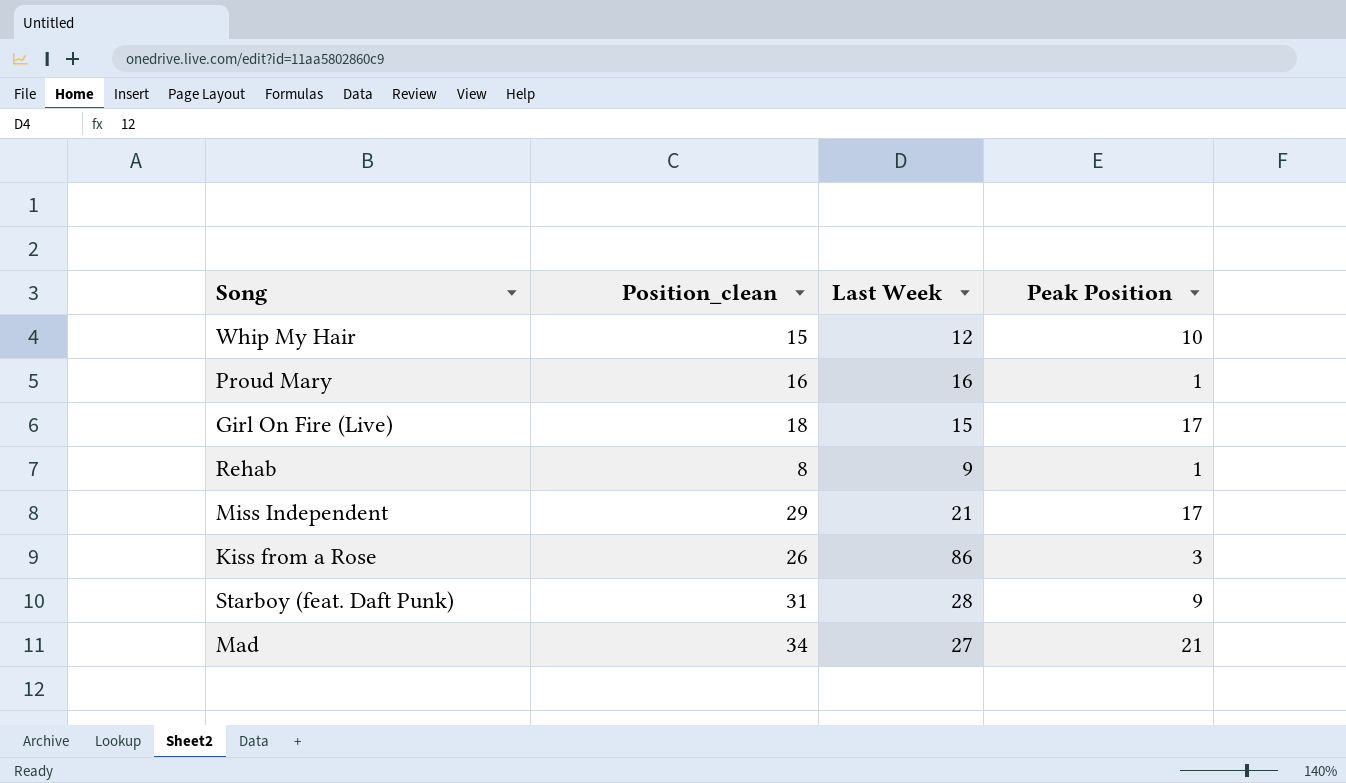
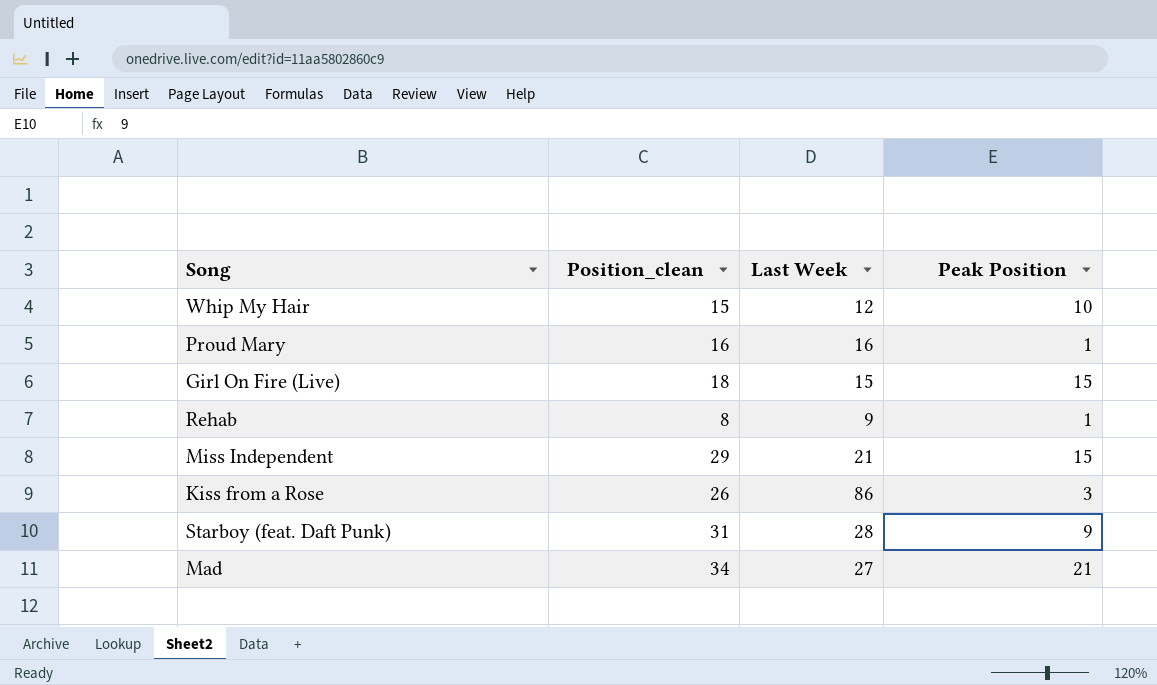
Girl On Fire (Live) | Peak Position: 17 -> 15
Miss Independent | Peak Position: 17 -> 15

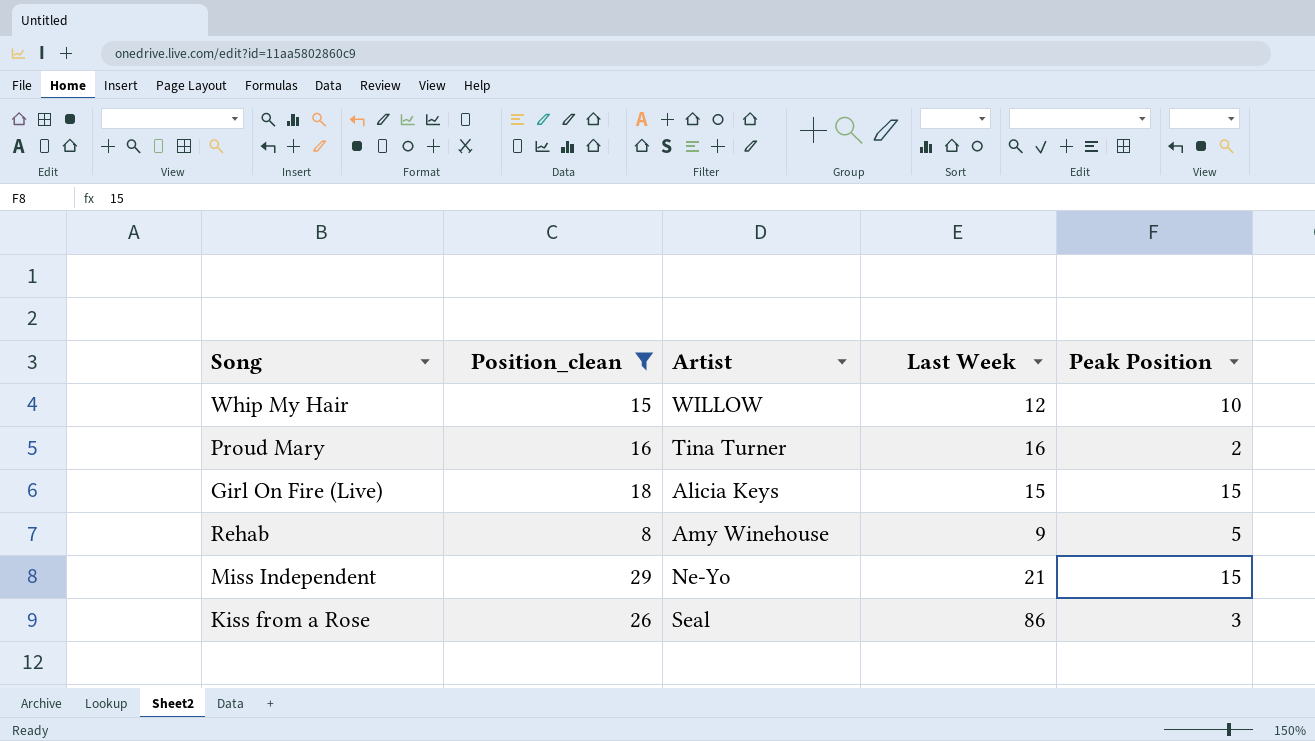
filter: none -> Position_clean <= 29
column Artist | position: none -> 3
Proud Mary | Peak Position: 1 -> 2
Rehab | Peak Position: 1 -> 5

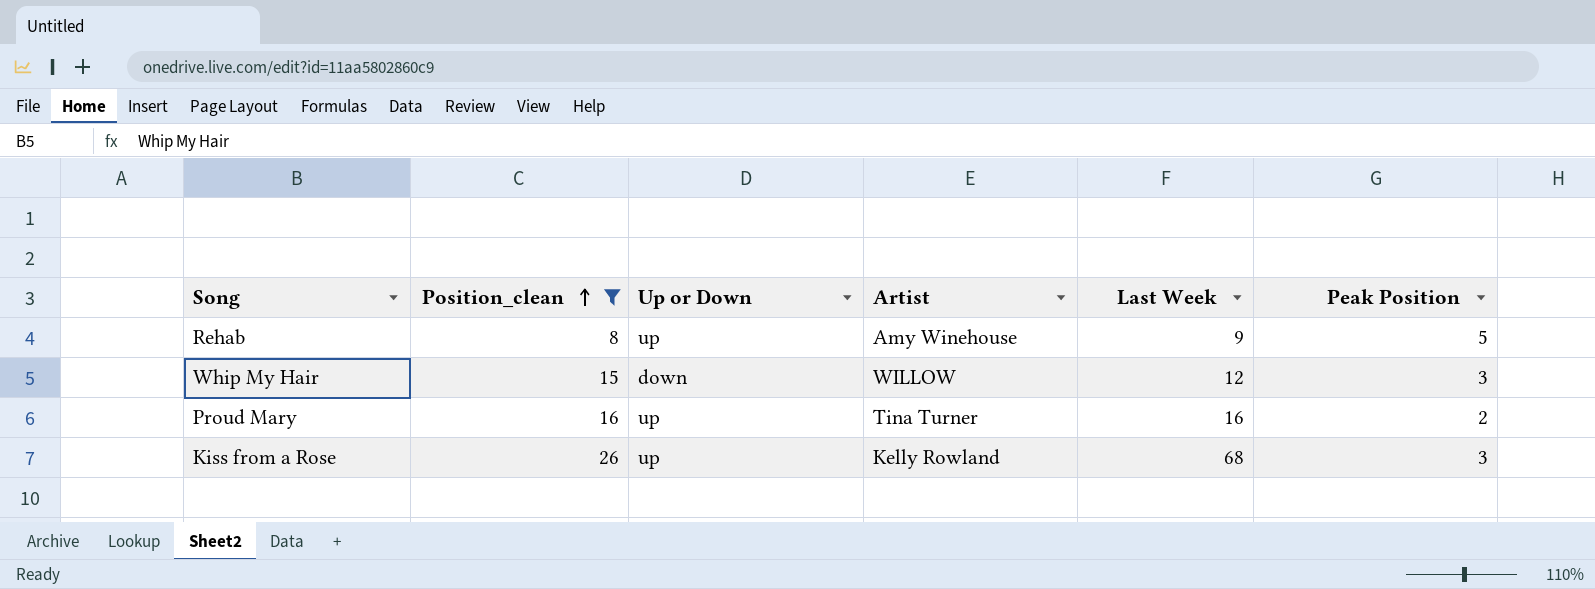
row order: none -> Position_clean ascending
column Up or Down | position: none -> 3
row Girl On Fire (Live): 18 | Alicia Keys | 15 | 15 -> none
row Miss Independent: 29 | Ne-Yo | 21 | 15 -> none
Whip My Hair | Peak Position: 10 -> 3
Kiss from a Rose | Artist: Seal -> Kelly Rowland
Kiss from a Rose | Last Week: 86 -> 68

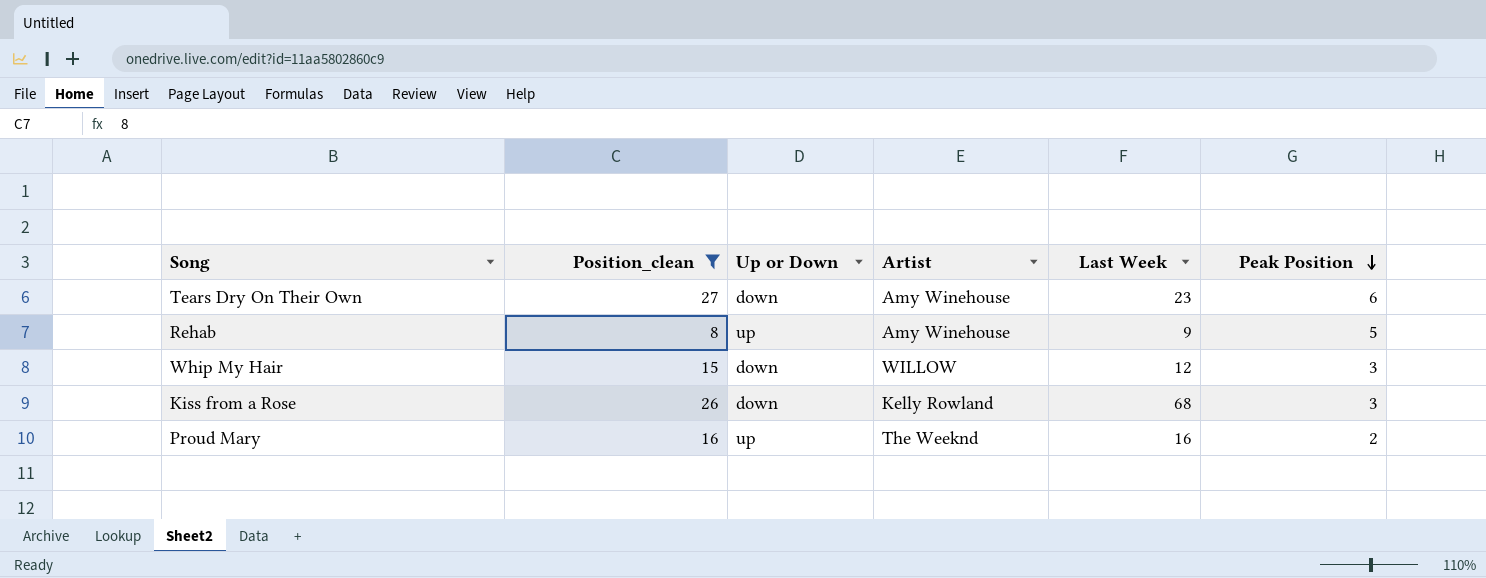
row order: Position_clean ascending -> Peak Position descending
row Tears Dry On Their Own: none -> 27 | down | Amy Winehouse | 23 | 6
Kiss from a Rose | Up or Down: up -> down
Proud Mary | Artist: Tina Turner -> The Weeknd

